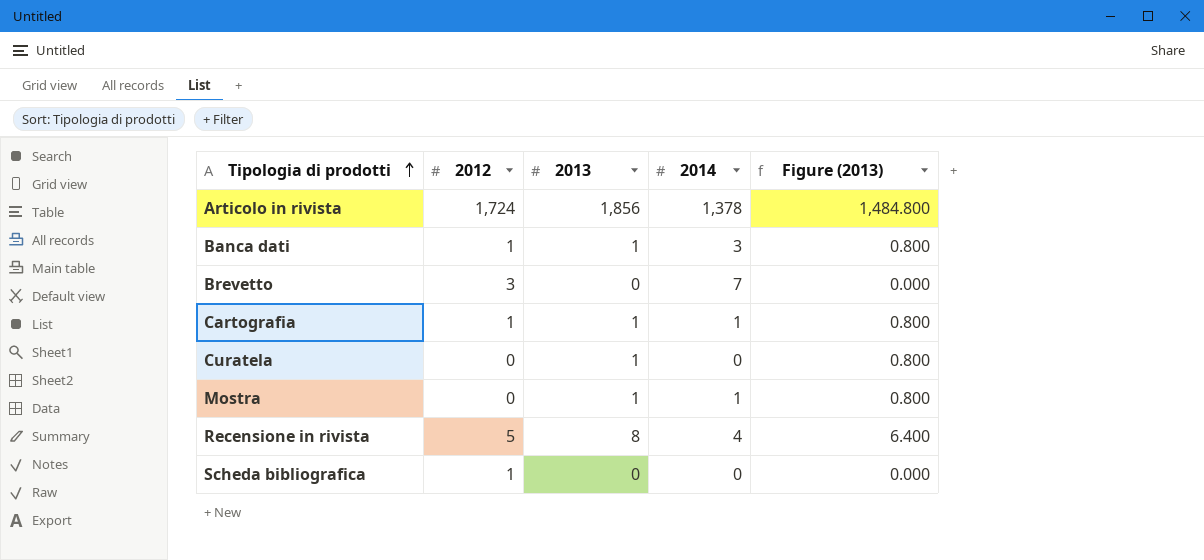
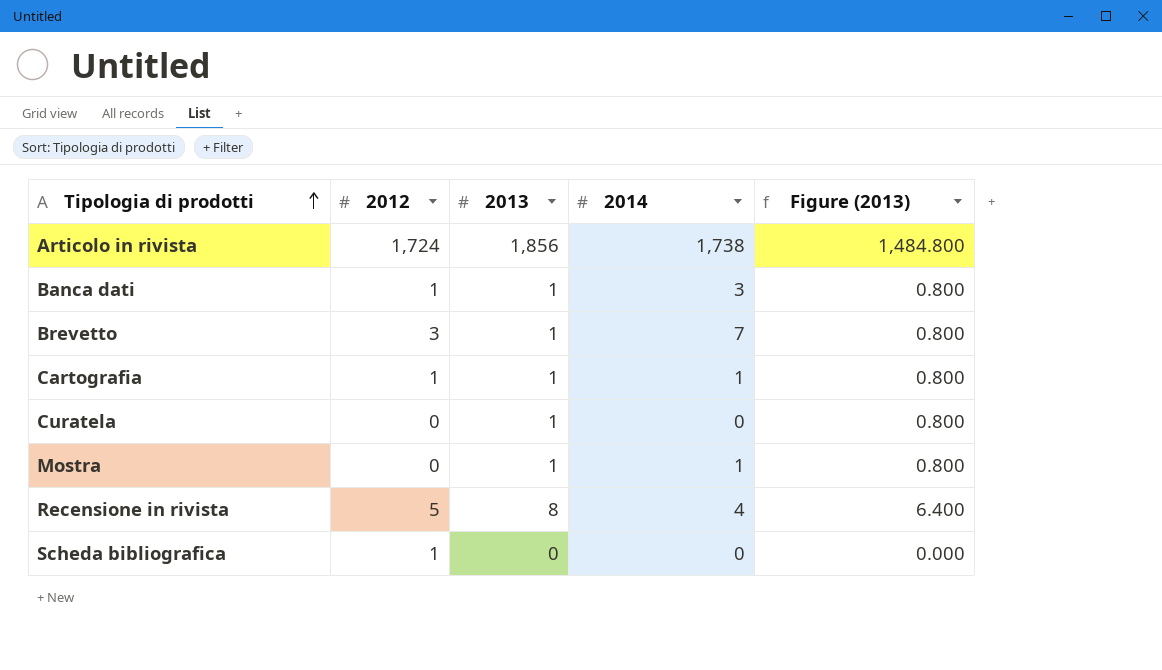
Articolo in rivista | 2014: 1,378 -> 1,738
Brevetto | 2013: 0 -> 1
Brevetto | Figure (2013): 0.000 -> 0.800

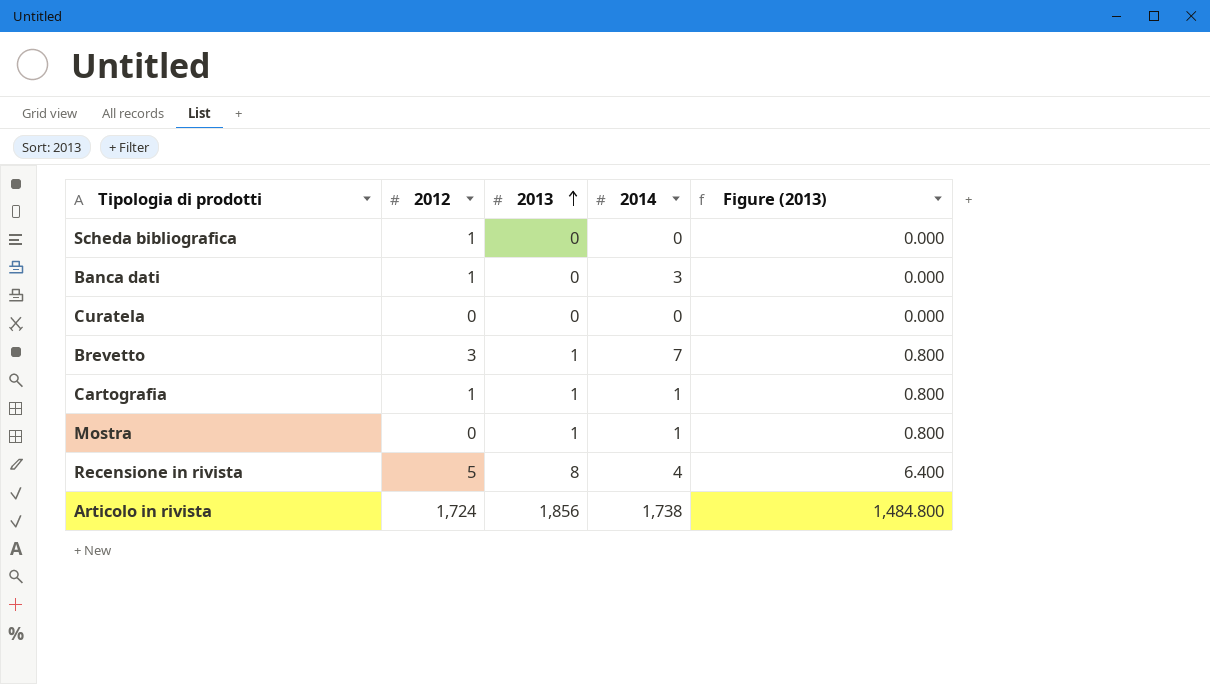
row order: Tipologia di prodotti ascending -> 2013 ascending
Banca dati | 2013: 1 -> 0
Banca dati | Figure (2013): 0.800 -> 0.000
Curatela | 2013: 1 -> 0
Curatela | Figure (2013): 0.800 -> 0.000

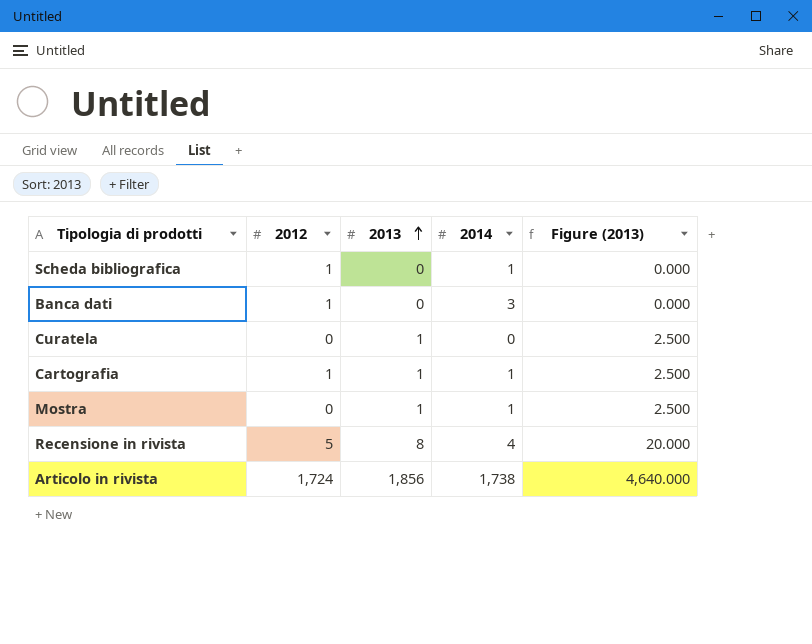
column Figure (2013) | formula: [2013] * 0.8 -> [2013] * 2.5
row Brevetto: 3 | 1 | 7 | 0.800 -> none
Scheda bibliografica | 2014: 0 -> 1
Curatela | 2013: 0 -> 1

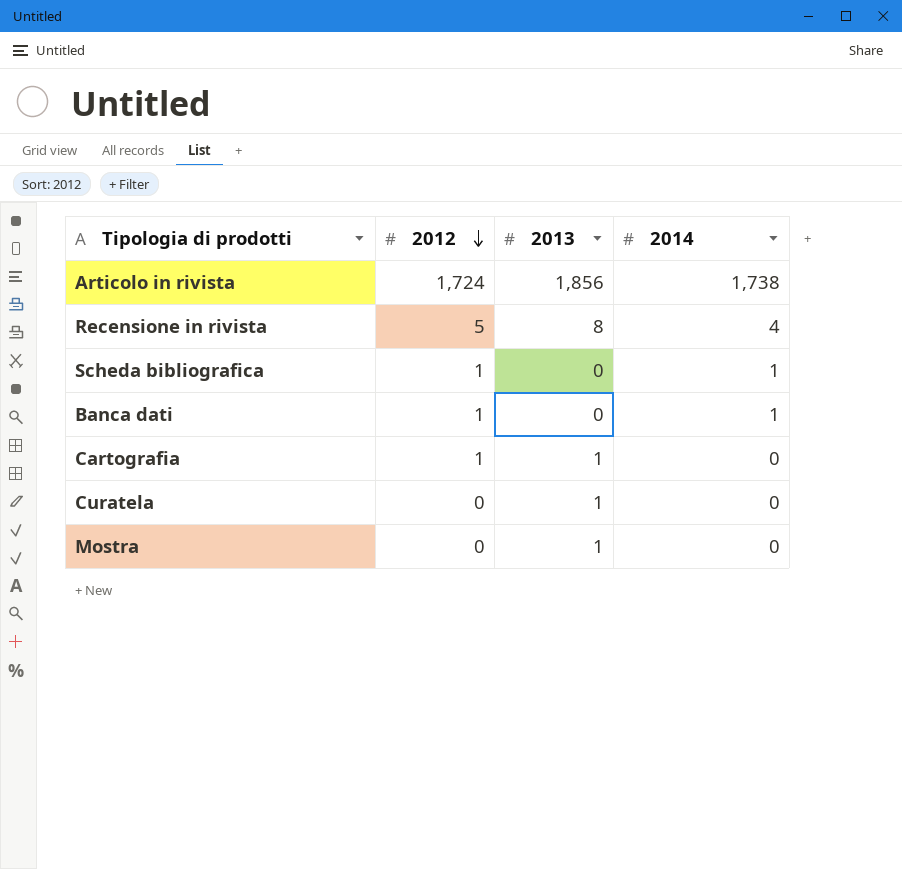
row order: 2013 ascending -> 2012 descending
column Figure (2013) | formula: [2013] * 2.5 -> none
Banca dati | 2014: 3 -> 1
Cartografia | 2014: 1 -> 0
Mostra | 2014: 1 -> 0

